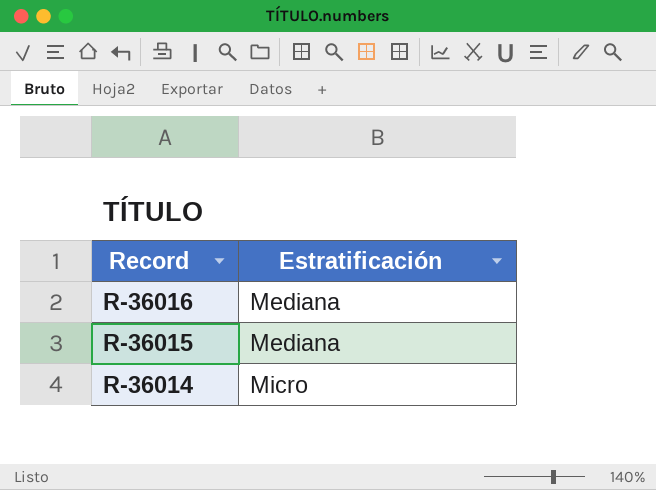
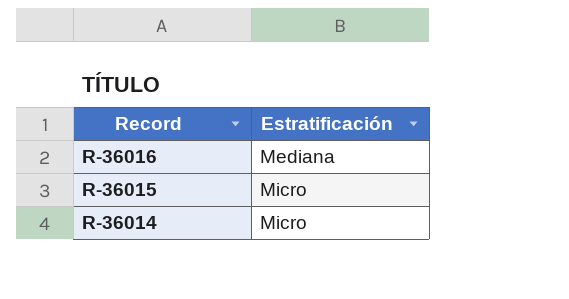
R-36015 | Estratificación: Mediana -> Micro

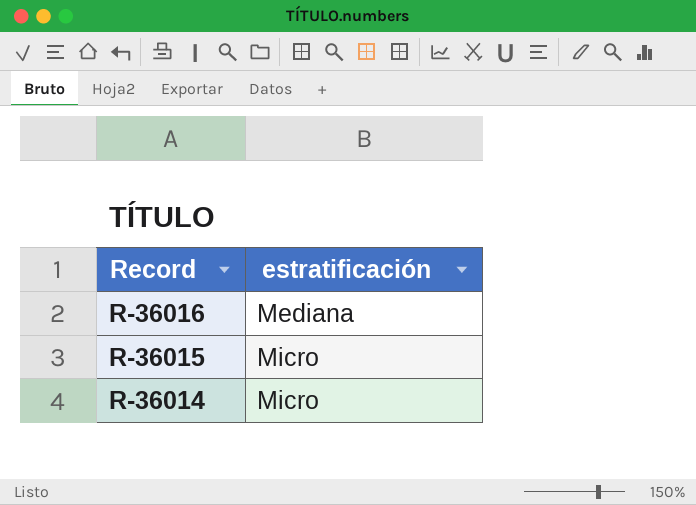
column name: Estratificación -> estratificación

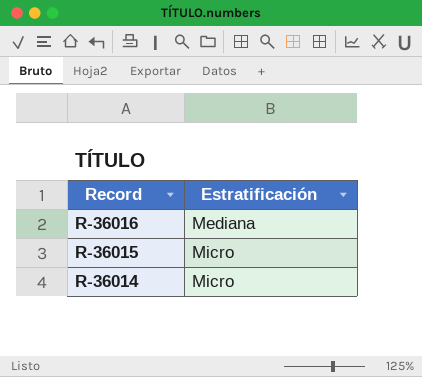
column name: estratificación -> Estratificación

